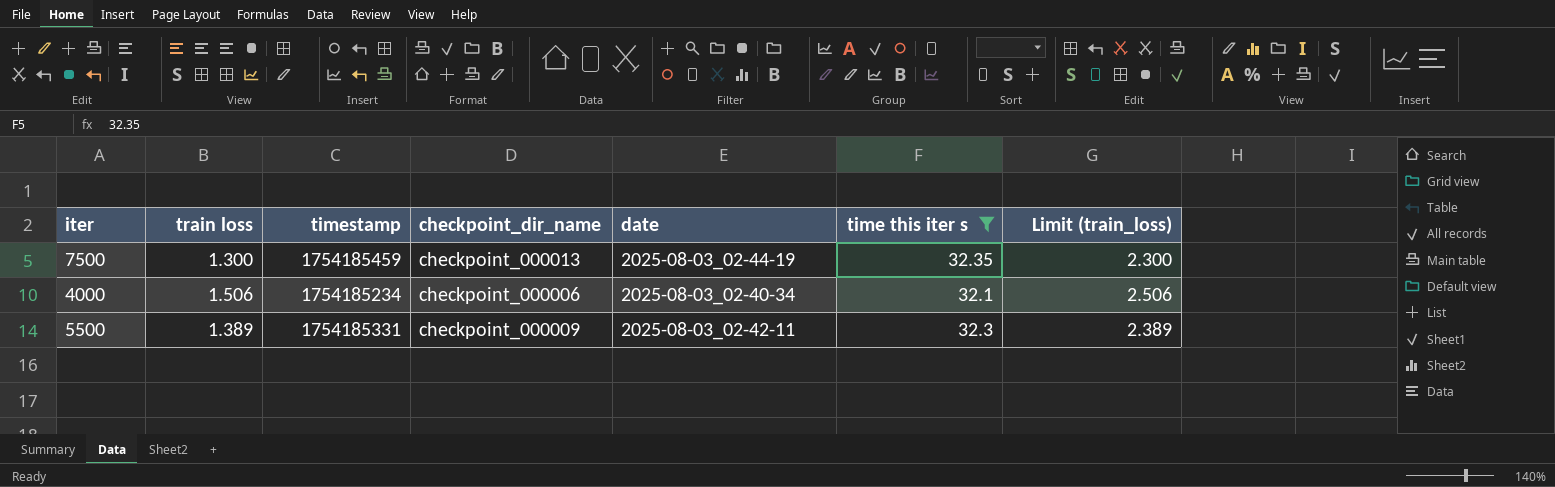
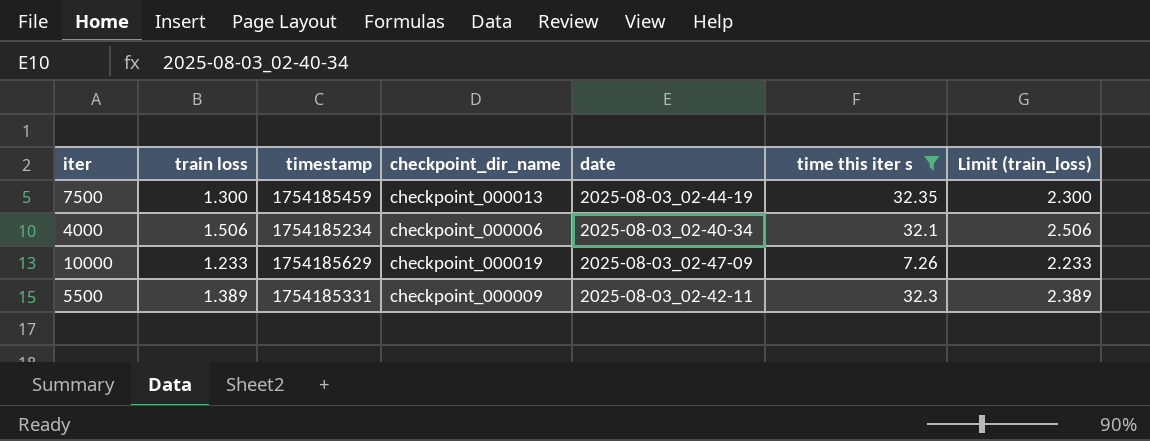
row 10000: none -> 1.233 | 1754185629 | checkpoint_000019 | 2025-08-03_02-47-09 | 7.26 | 2.233

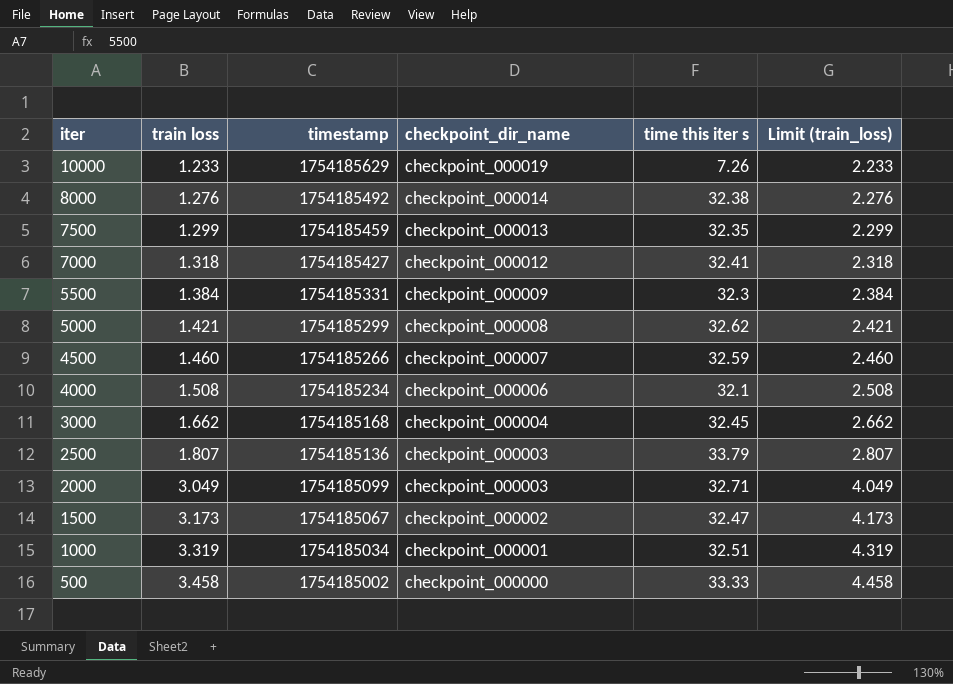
filter: time this iter s <= 32.35 -> none
row order: none -> iter descending
column date | position: 5 -> none
7500 | train loss: 1.300 -> 1.299
7500 | Limit (train_loss): 2.300 -> 2.299
5500 | train loss: 1.389 -> 1.384
5500 | Limit (train_loss): 2.389 -> 2.384
4000 | train loss: 1.506 -> 1.508
4000 | Limit (train_loss): 2.506 -> 2.508

